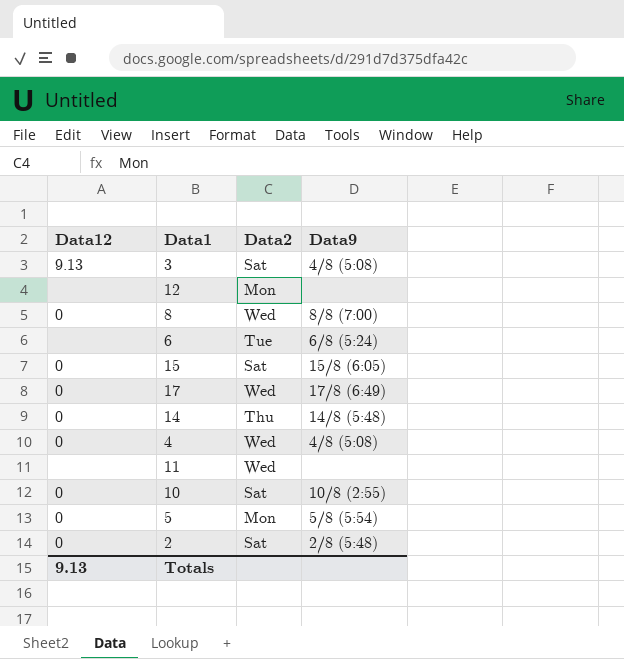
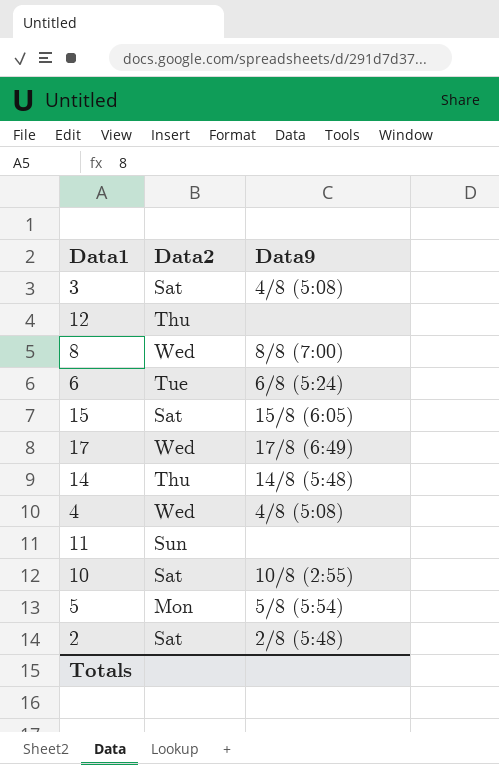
column Data12 | position: 1 -> none
12 | Data2: Mon -> Thu
11 | Data2: Wed -> Sun

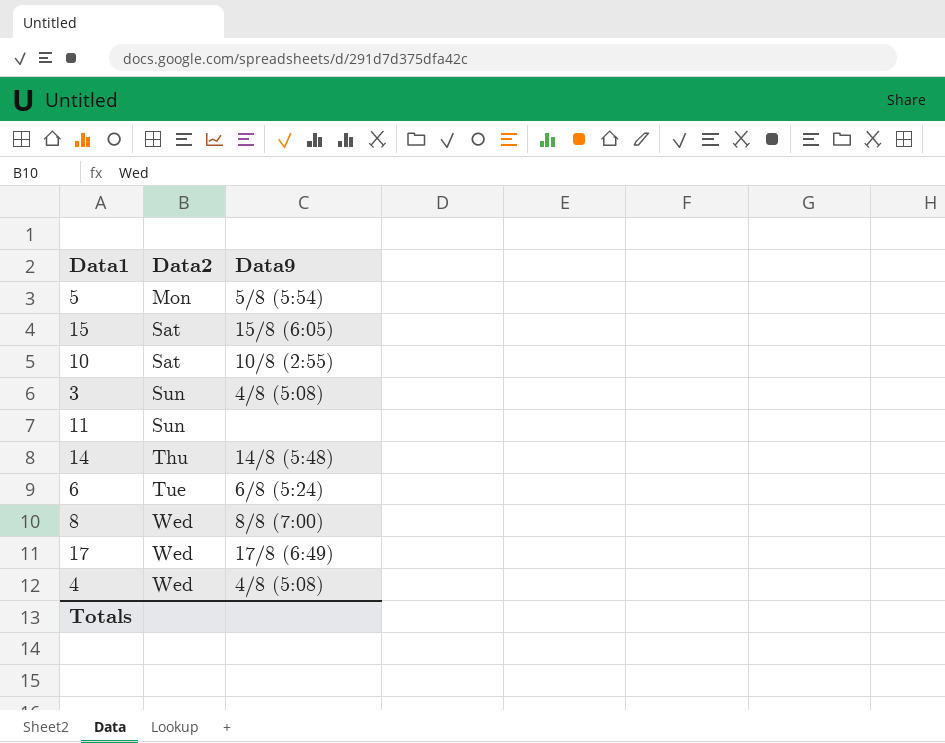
row order: none -> Data2 ascending
row 12: Thu | none -> none
row 2: Sat | 2/8 (5:48) -> none
3 | Data2: Sat -> Sun

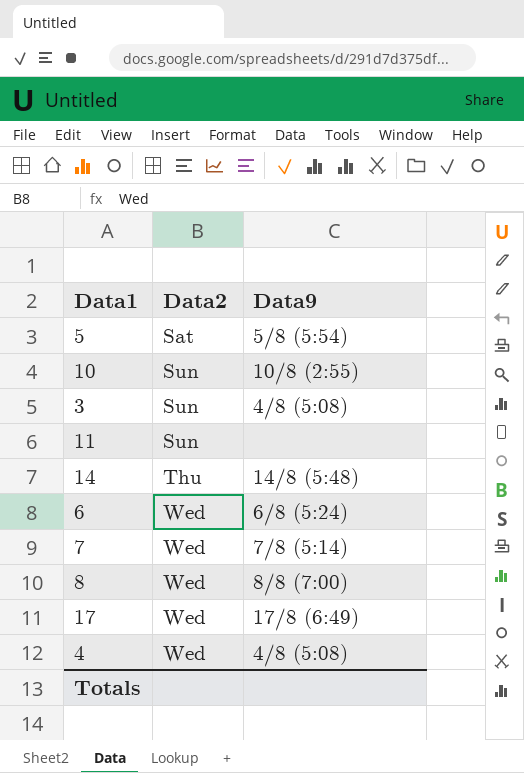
row 15: Sat | 15/8 (6:05) -> none
5 | Data2: Mon -> Sat
10 | Data2: Sat -> Sun
6 | Data2: Tue -> Wed
row 7: none -> Wed | 7/8 (5:14)

